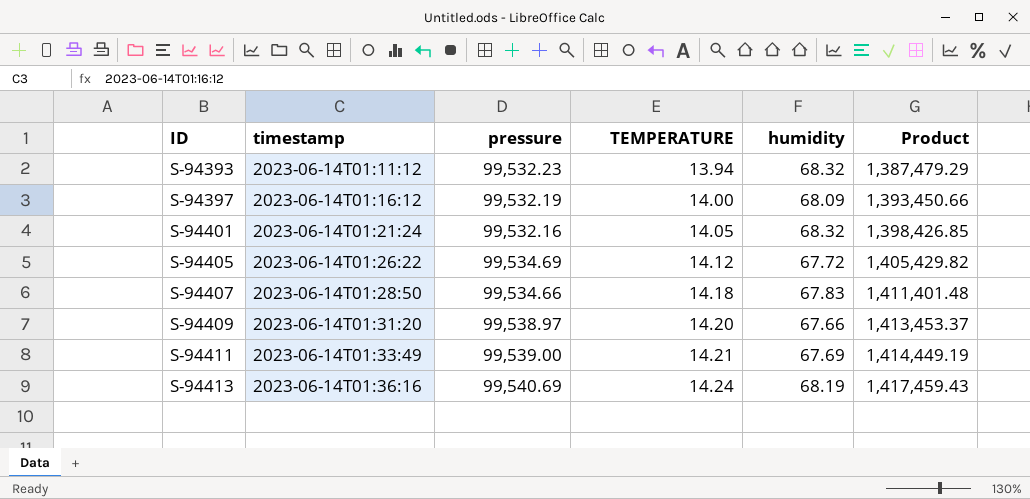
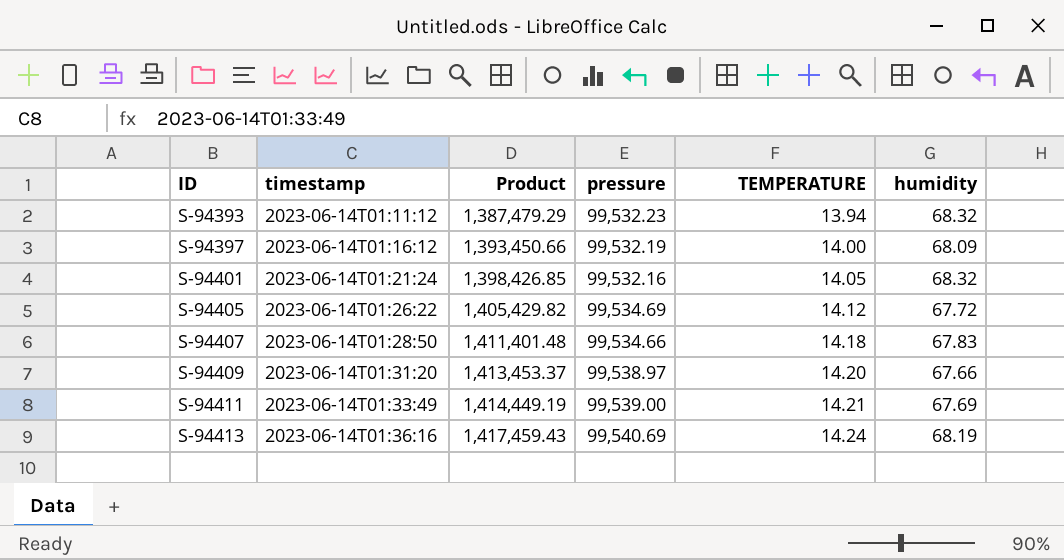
column Product | position: 6 -> 3

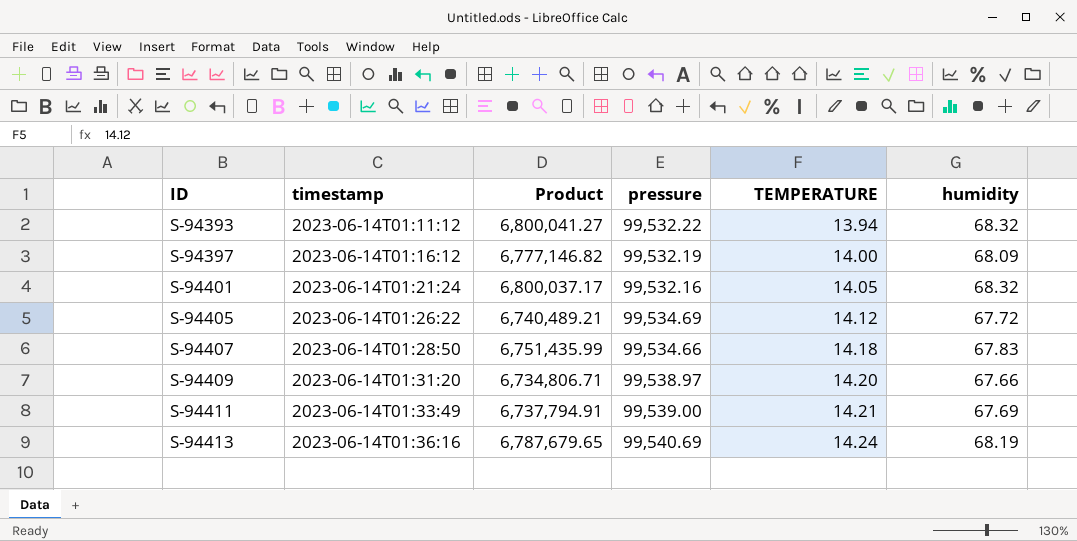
column Product | formula: [pressure] * [TEMPERATURE] -> [pressure] * [humidity]
S-94393 | pressure: 99,532.23 -> 99,532.22

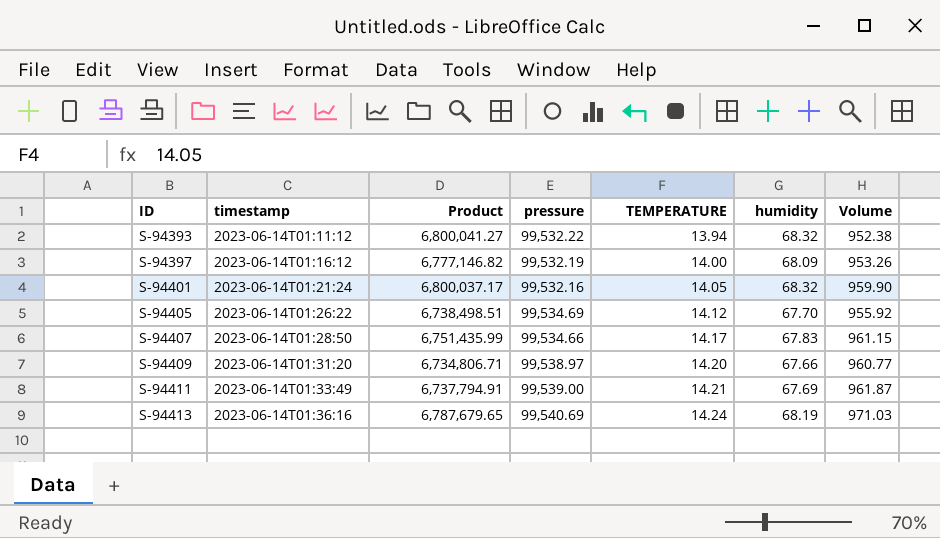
column Volume | formula: none -> [TEMPERATURE] * [humidity]
S-94405 | Product: 6,740,489.21 -> 6,738,498.51
S-94405 | humidity: 67.72 -> 67.70
S-94407 | TEMPERATURE: 14.18 -> 14.17

